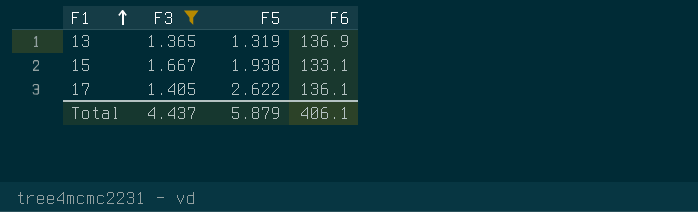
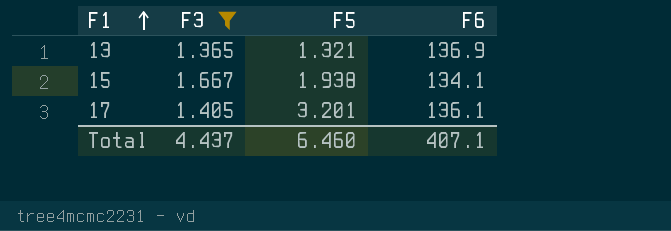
13 | F5: 1.319 -> 1.321
15 | F6: 133.1 -> 134.1
17 | F5: 2.622 -> 3.201
Total | F5: 5.879 -> 6.460
Total | F6: 406.1 -> 407.1

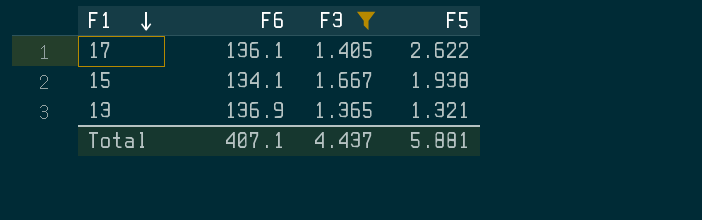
row order: F1 ascending -> F1 descending
column F6 | position: 4 -> 2
17 | F5: 3.201 -> 2.622
Total | F5: 6.460 -> 5.881

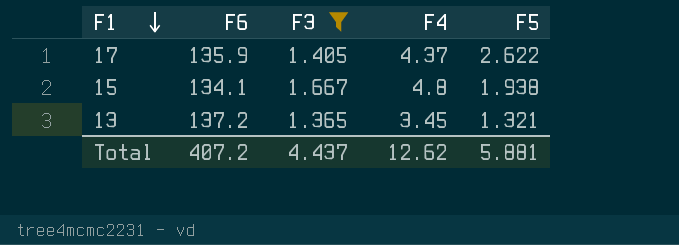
column F4 | position: none -> 4
17 | F6: 136.1 -> 135.9
13 | F6: 136.9 -> 137.2
Total | F6: 407.1 -> 407.2

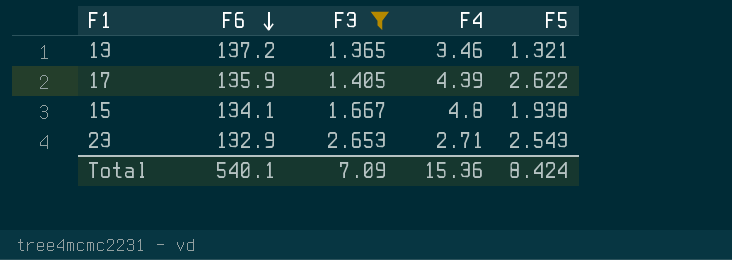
row order: F1 descending -> F6 descending
13 | F4: 3.45 -> 3.46
17 | F4: 4.37 -> 4.39
row 23: none -> 132.9 | 2.653 | 2.71 | 2.543
Total | F6: 407.2 -> 540.1
Total | F3: 4.437 -> 7.09
Total | F4: 12.62 -> 15.36
Total | F5: 5.881 -> 8.424

